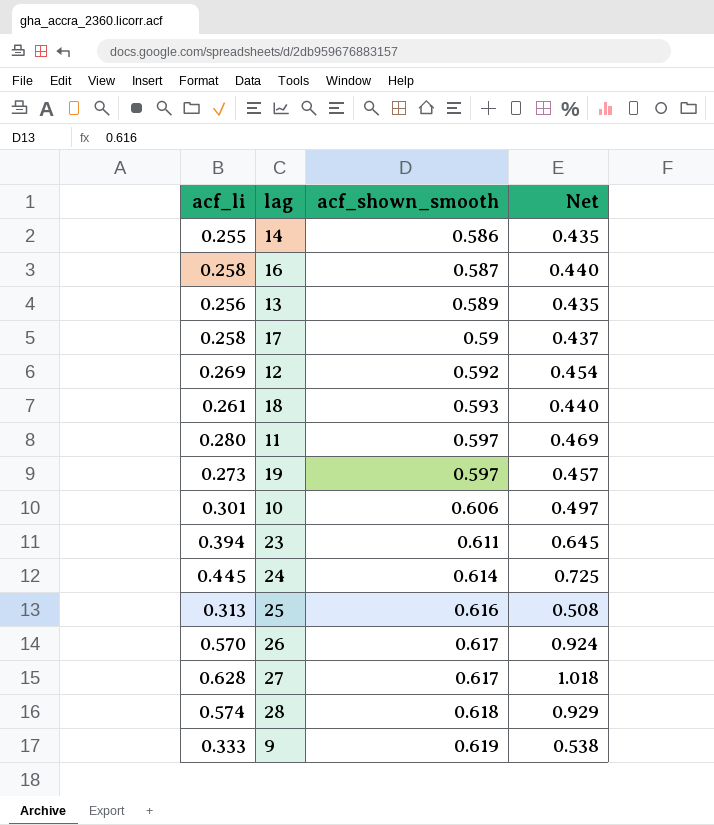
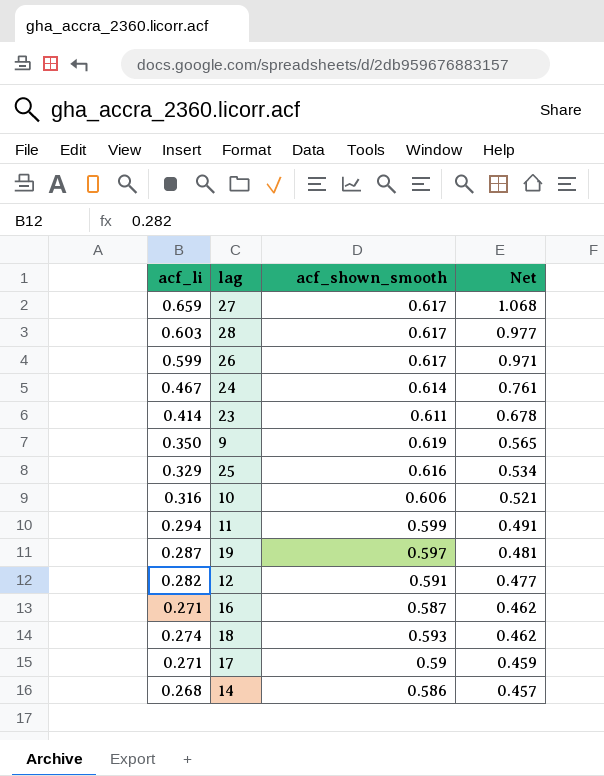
row order: acf_shown_smooth ascending -> Net descending
row 13: 0.256 | 0.589 | 0.435 -> none
27 | acf_li: 0.628 -> 0.659
27 | Net: 1.018 -> 1.068
28 | acf_li: 0.574 -> 0.603
28 | acf_shown_smooth: 0.618 -> 0.617
28 | Net: 0.929 -> 0.977
26 | acf_li: 0.570 -> 0.599
26 | Net: 0.924 -> 0.971
24 | acf_li: 0.445 -> 0.467
24 | Net: 0.725 -> 0.761
23 | acf_li: 0.394 -> 0.414
23 | Net: 0.645 -> 0.678
9 | acf_li: 0.333 -> 0.350
9 | Net: 0.538 -> 0.565
25 | acf_li: 0.313 -> 0.329
25 | Net: 0.508 -> 0.534
10 | acf_li: 0.301 -> 0.316
10 | Net: 0.497 -> 0.521
11 | acf_li: 0.280 -> 0.294
11 | acf_shown_smooth: 0.597 -> 0.599
11 | Net: 0.469 -> 0.491
19 | acf_li: 0.273 -> 0.287
19 | Net: 0.457 -> 0.481
12 | acf_li: 0.269 -> 0.282
12 | acf_shown_smooth: 0.592 -> 0.591
12 | Net: 0.454 -> 0.477
16 | acf_li: 0.258 -> 0.271
16 | Net: 0.440 -> 0.462
18 | acf_li: 0.261 -> 0.274
18 | Net: 0.440 -> 0.462
17 | acf_li: 0.258 -> 0.271
17 | Net: 0.437 -> 0.459
14 | acf_li: 0.255 -> 0.268
14 | Net: 0.435 -> 0.457

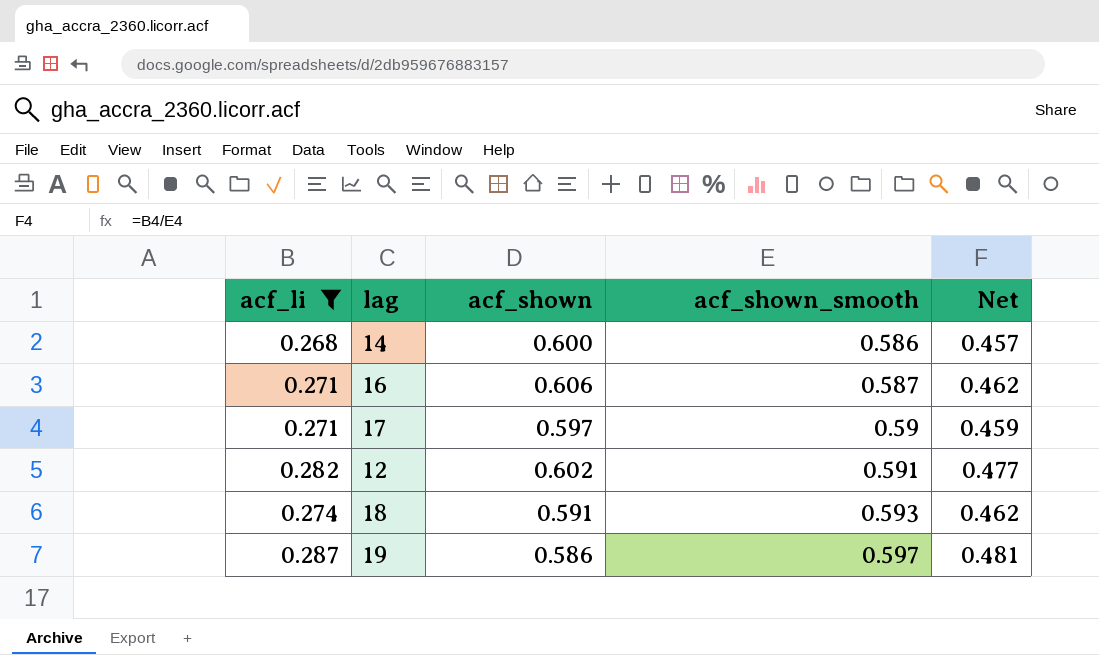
filter: none -> acf_li <= 0.287
row order: Net descending -> acf_shown_smooth ascending
column acf_shown | position: none -> 3

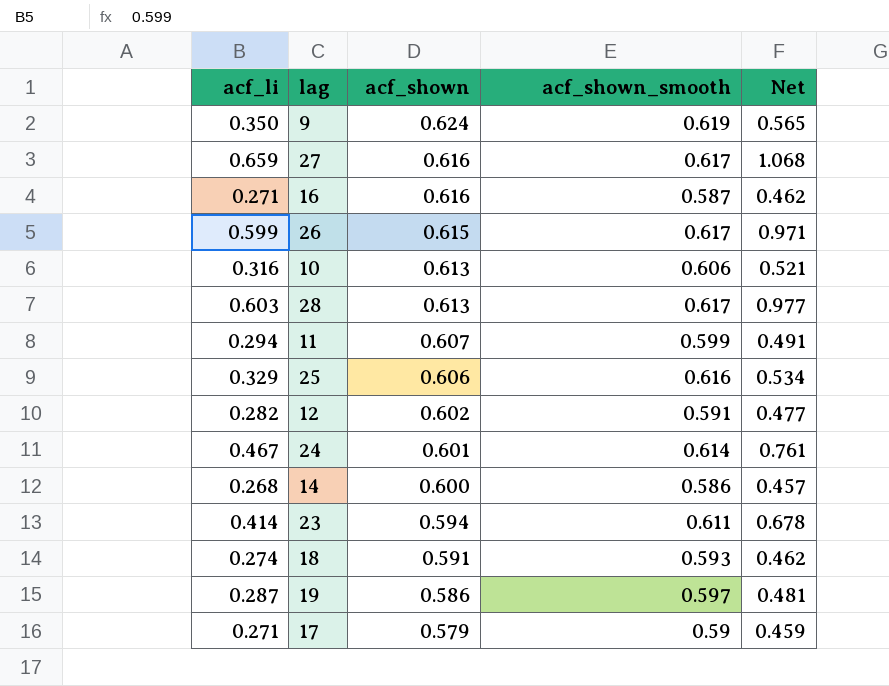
filter: acf_li <= 0.287 -> none
row order: acf_shown_smooth ascending -> acf_shown descending
16 | acf_shown: 0.606 -> 0.616
17 | acf_shown: 0.597 -> 0.579

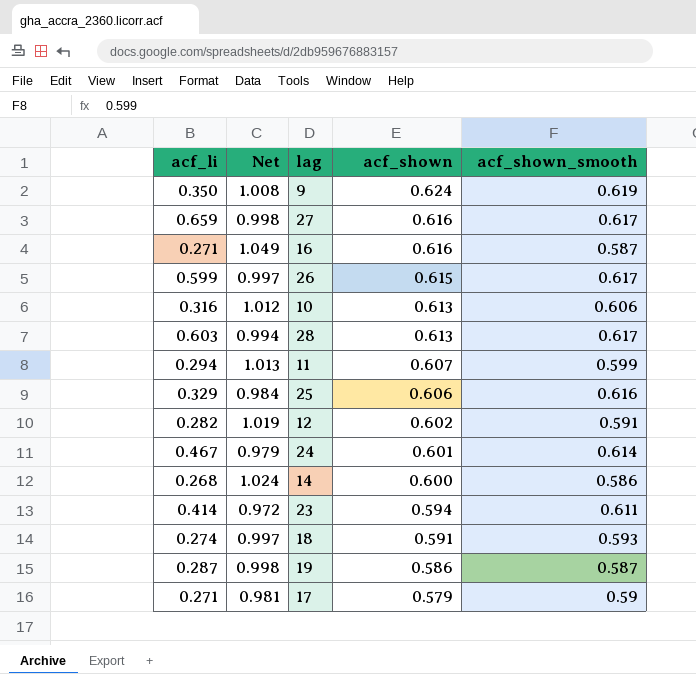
column Net | formula: [acf_li] / [acf_shown_smooth] -> [acf_shown] / [acf_shown_smooth]
column Net | position: 5 -> 2
19 | acf_shown_smooth: 0.597 -> 0.587

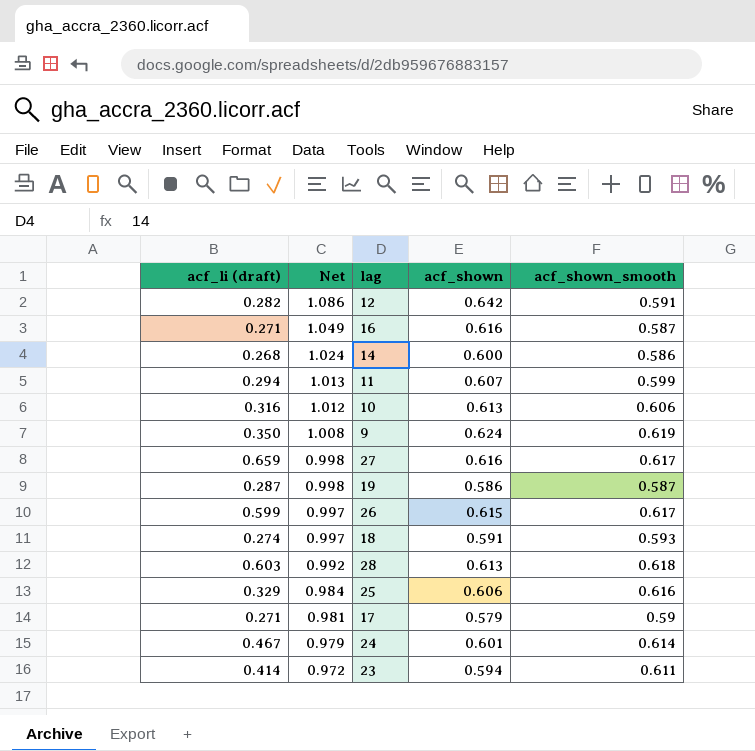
row order: acf_shown descending -> Net descending
column name: acf_li -> acf_li (draft)
12 | Net: 1.019 -> 1.086
12 | acf_shown: 0.602 -> 0.642
28 | Net: 0.994 -> 0.992
28 | acf_shown_smooth: 0.617 -> 0.618

